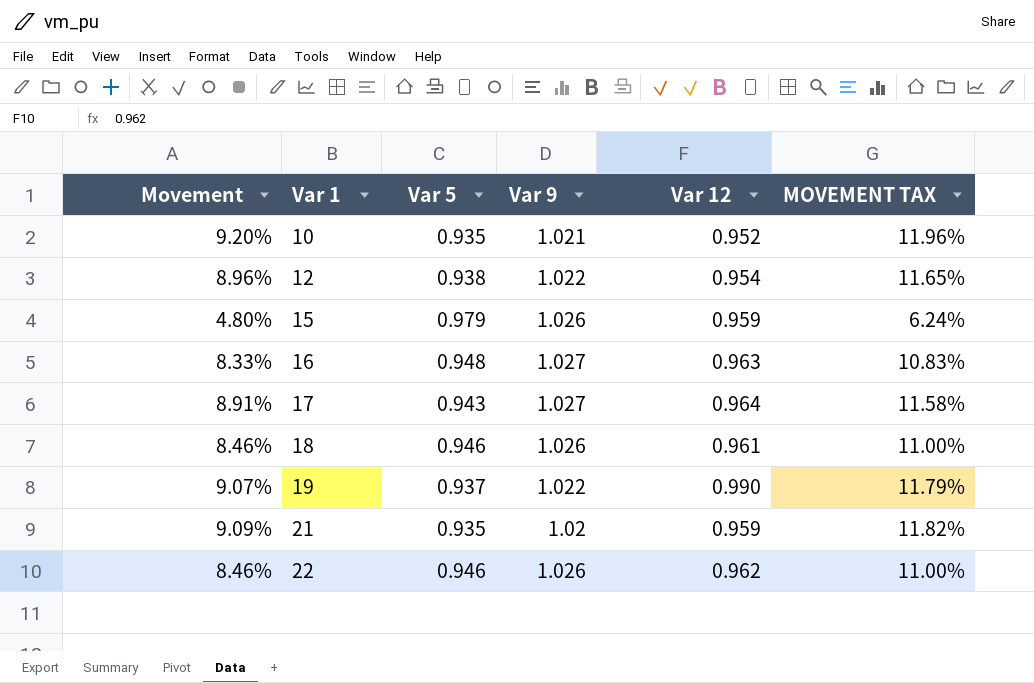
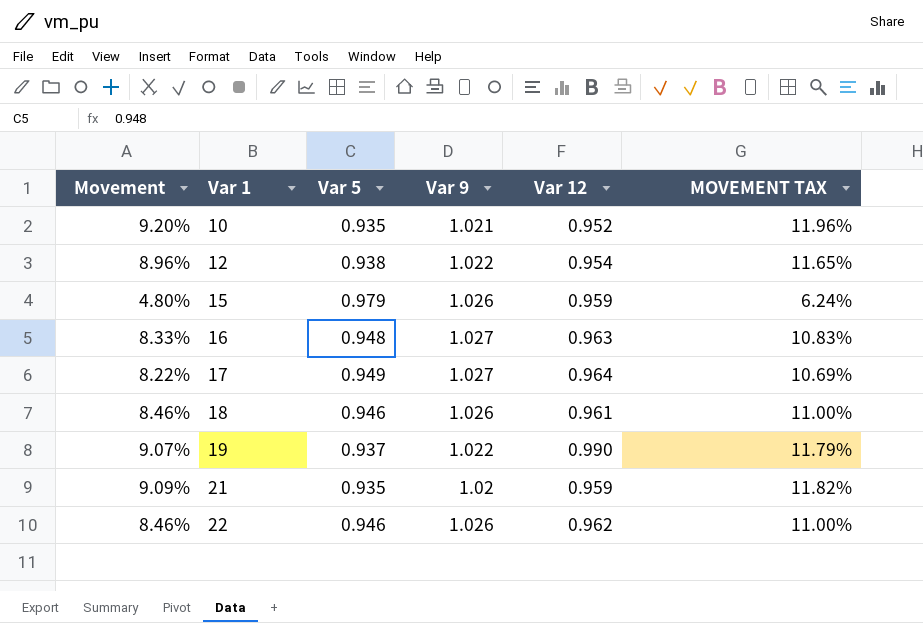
17 | Movement: 8.91% -> 8.22%
17 | Var 5: 0.943 -> 0.949
17 | MOVEMENT TAX: 11.58% -> 10.69%

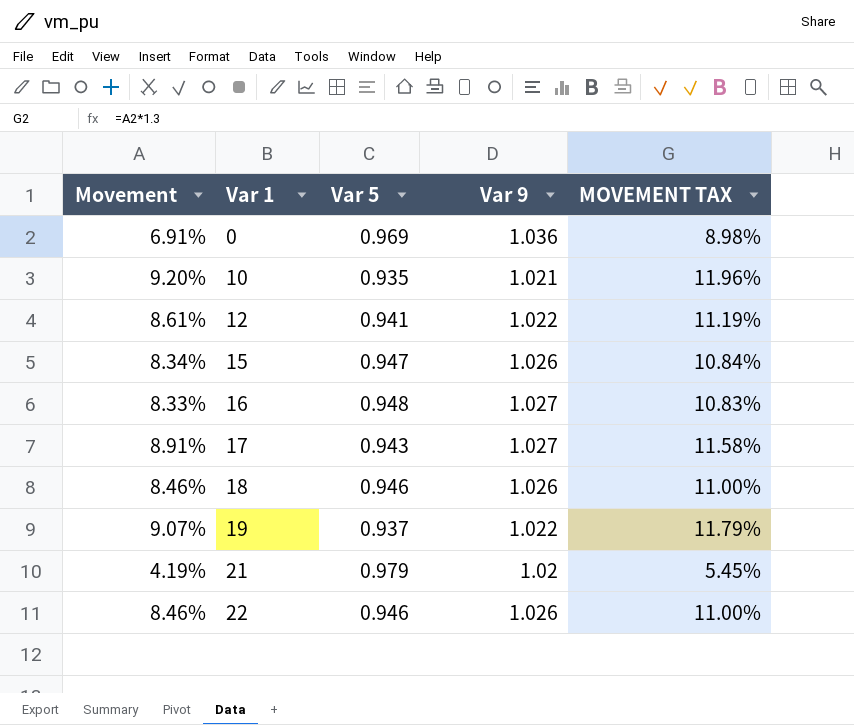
column Var 12 | position: 5 -> none
row 0: none -> 6.91% | 0.969 | 1.036 | 8.98%
12 | Movement: 8.96% -> 8.61%
12 | Var 5: 0.938 -> 0.941
12 | MOVEMENT TAX: 11.65% -> 11.19%
15 | Movement: 4.80% -> 8.34%
15 | Var 5: 0.979 -> 0.947
15 | MOVEMENT TAX: 6.24% -> 10.84%
17 | Movement: 8.22% -> 8.91%
17 | Var 5: 0.949 -> 0.943
17 | MOVEMENT TAX: 10.69% -> 11.58%
21 | Movement: 9.09% -> 4.19%
21 | Var 5: 0.935 -> 0.979
21 | MOVEMENT TAX: 11.82% -> 5.45%

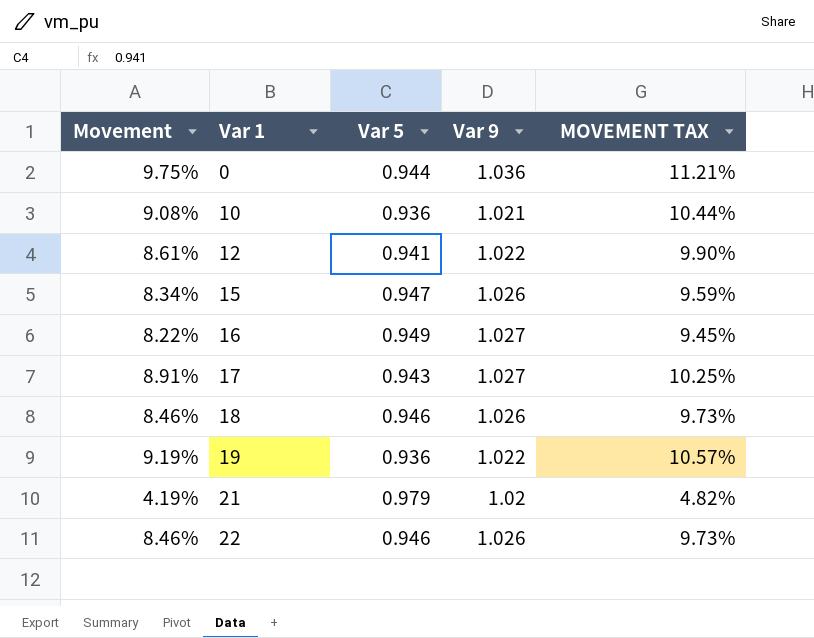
column MOVEMENT TAX | formula: [Movement] * 1.3 -> [Movement] * 1.15
0 | Movement: 6.91% -> 9.75%
0 | Var 5: 0.969 -> 0.944
10 | Movement: 9.20% -> 9.08%
10 | Var 5: 0.935 -> 0.936
16 | Movement: 8.33% -> 8.22%
16 | Var 5: 0.948 -> 0.949
19 | Movement: 9.07% -> 9.19%
19 | Var 5: 0.937 -> 0.936

